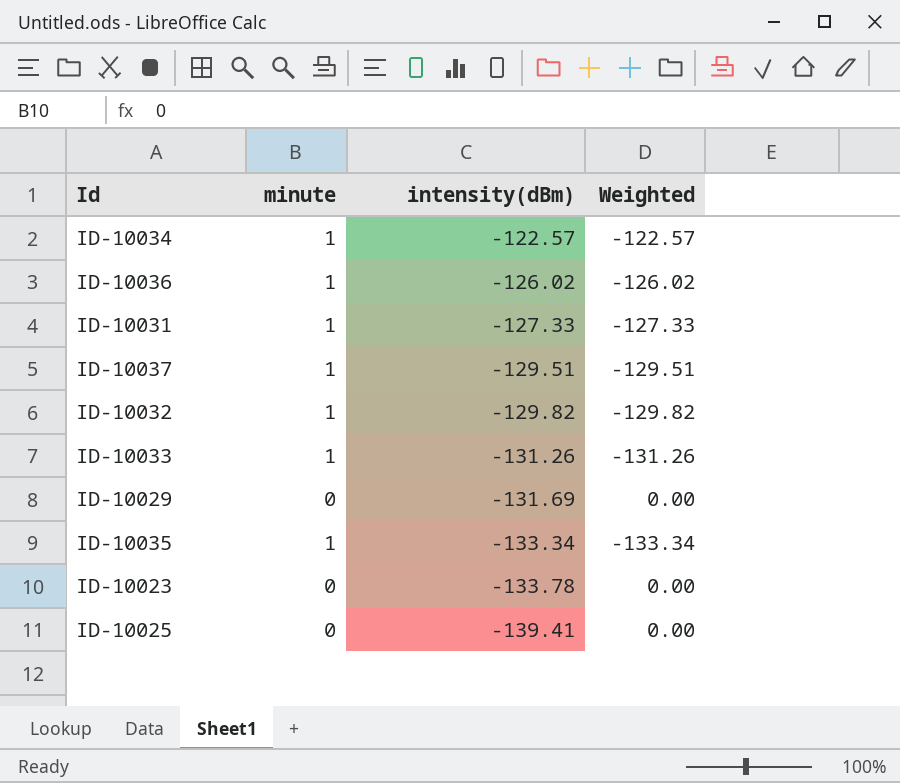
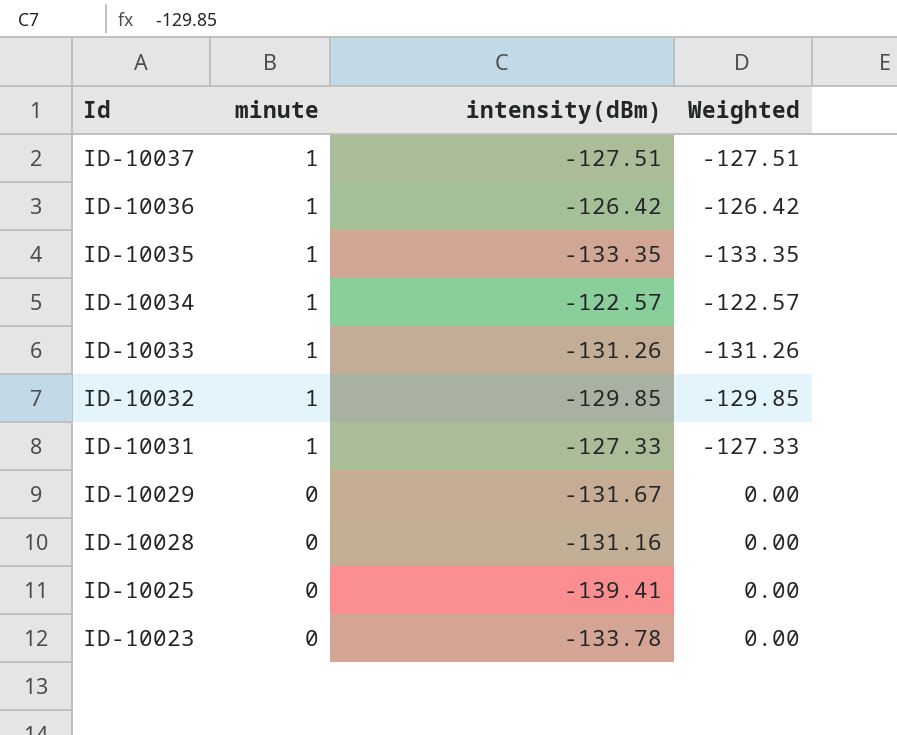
row order: intensity(dBm) descending -> Id descending
ID-10037 | intensity(dBm): -129.51 -> -127.51
ID-10037 | Weighted: -129.51 -> -127.51
ID-10036 | intensity(dBm): -126.02 -> -126.42
ID-10036 | Weighted: -126.02 -> -126.42
ID-10035 | intensity(dBm): -133.34 -> -133.35
ID-10035 | Weighted: -133.34 -> -133.35
ID-10032 | intensity(dBm): -129.82 -> -129.85
ID-10032 | Weighted: -129.82 -> -129.85
ID-10029 | intensity(dBm): -131.69 -> -131.67
row ID-10028: none -> 0 | -131.16 | 0.00

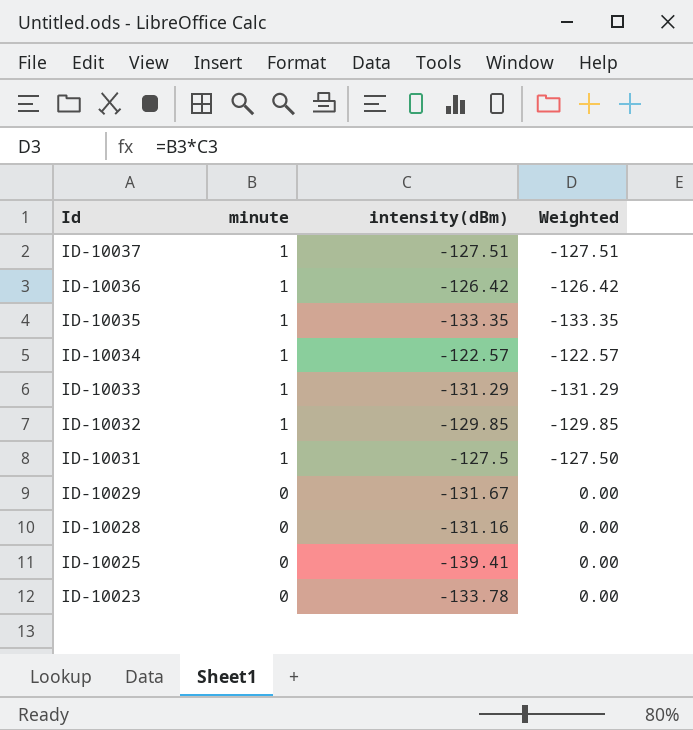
ID-10033 | intensity(dBm): -131.26 -> -131.29
ID-10033 | Weighted: -131.26 -> -131.29
ID-10031 | intensity(dBm): -127.33 -> -127.5
ID-10031 | Weighted: -127.33 -> -127.50

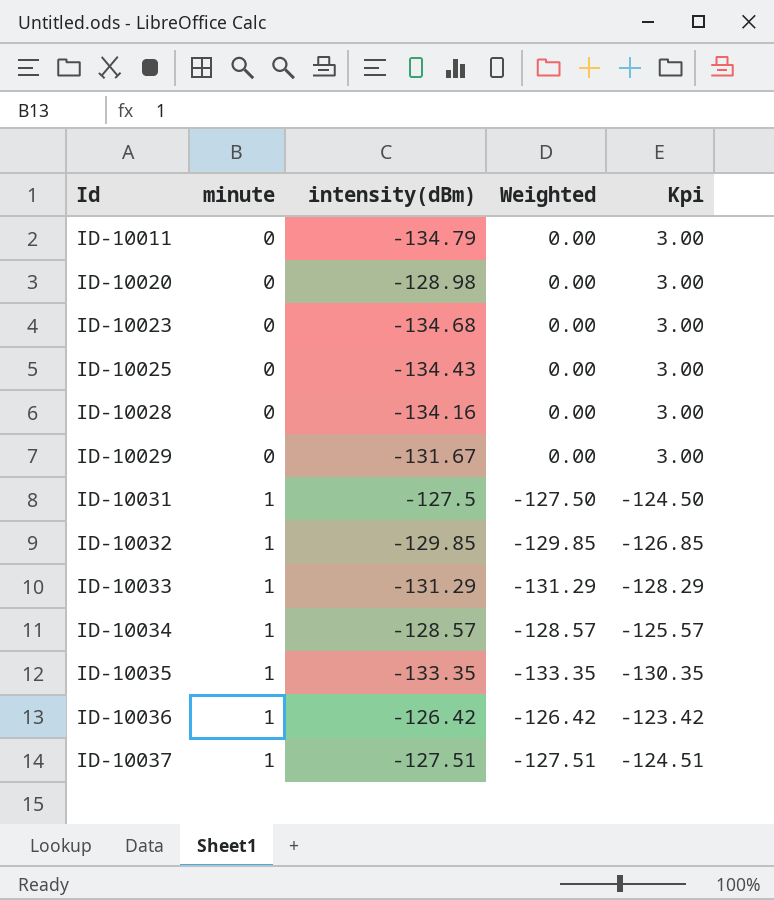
row order: Id descending -> Id ascending
column Kpi | formula: none -> [Weighted] + 3
row ID-10011: none -> 0 | -134.79 | 0.00 | 3.00
row ID-10020: none -> 0 | -128.98 | 0.00 | 3.00
ID-10023 | intensity(dBm): -133.78 -> -134.68
ID-10025 | intensity(dBm): -139.41 -> -134.43
ID-10028 | intensity(dBm): -131.16 -> -134.16
ID-10034 | intensity(dBm): -122.57 -> -128.57
ID-10034 | Weighted: -122.57 -> -128.57

